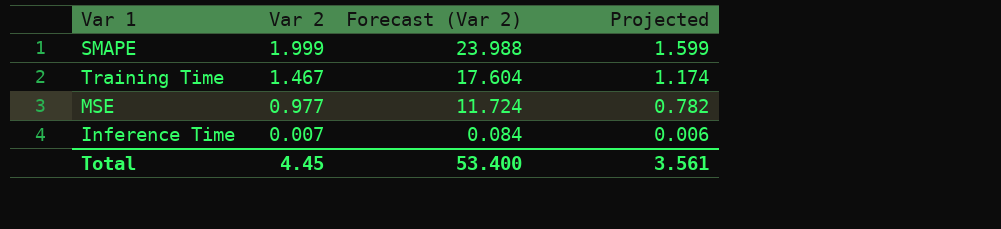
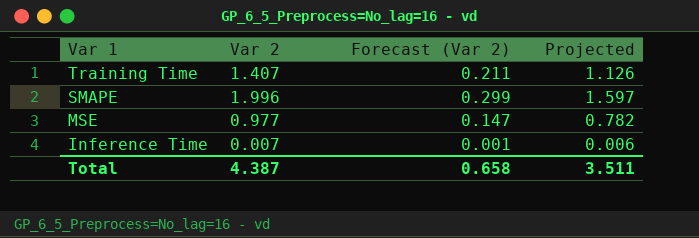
row order: Var 2 descending -> Var 1 descending
column Forecast (Var 2) | formula: [Var 2] * 12 -> [Var 2] * 0.15
Training Time | Var 2: 1.467 -> 1.407
Training Time | Projected: 1.174 -> 1.126
SMAPE | Var 2: 1.999 -> 1.996
SMAPE | Projected: 1.599 -> 1.597
Total | Var 2: 4.45 -> 4.387
Total | Forecast (Var 2): 53.400 -> 0.658
Total | Projected: 3.561 -> 3.511

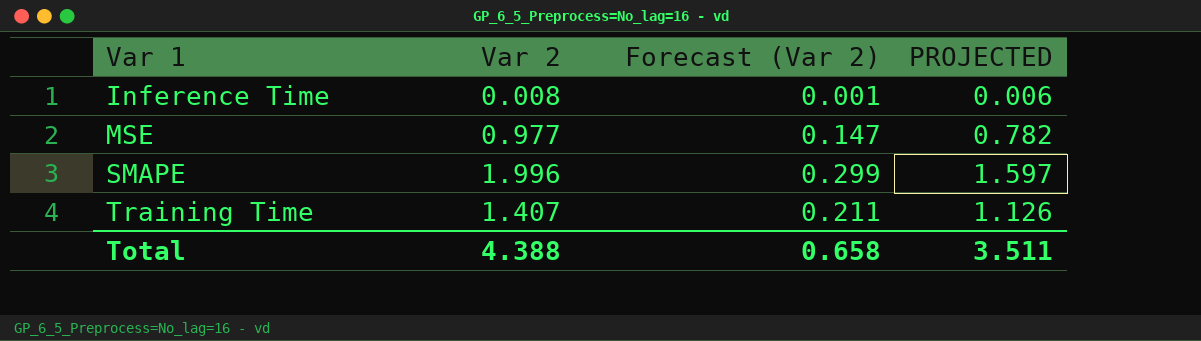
row order: Var 1 descending -> Var 1 ascending
column name: Projected -> PROJECTED
Inference Time | Var 2: 0.007 -> 0.008
Total | Var 2: 4.387 -> 4.388

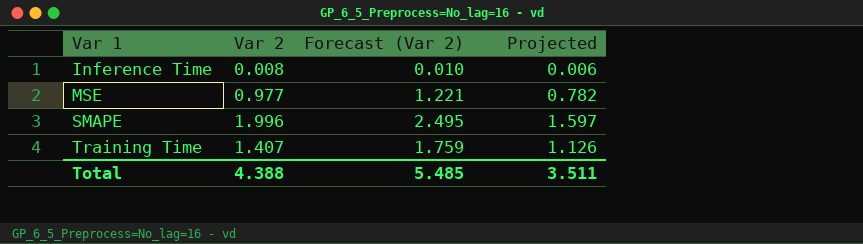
column Forecast (Var 2) | formula: [Var 2] * 0.15 -> [Var 2] * 1.25
column name: PROJECTED -> Projected
Total | Forecast (Var 2): 0.658 -> 5.485

